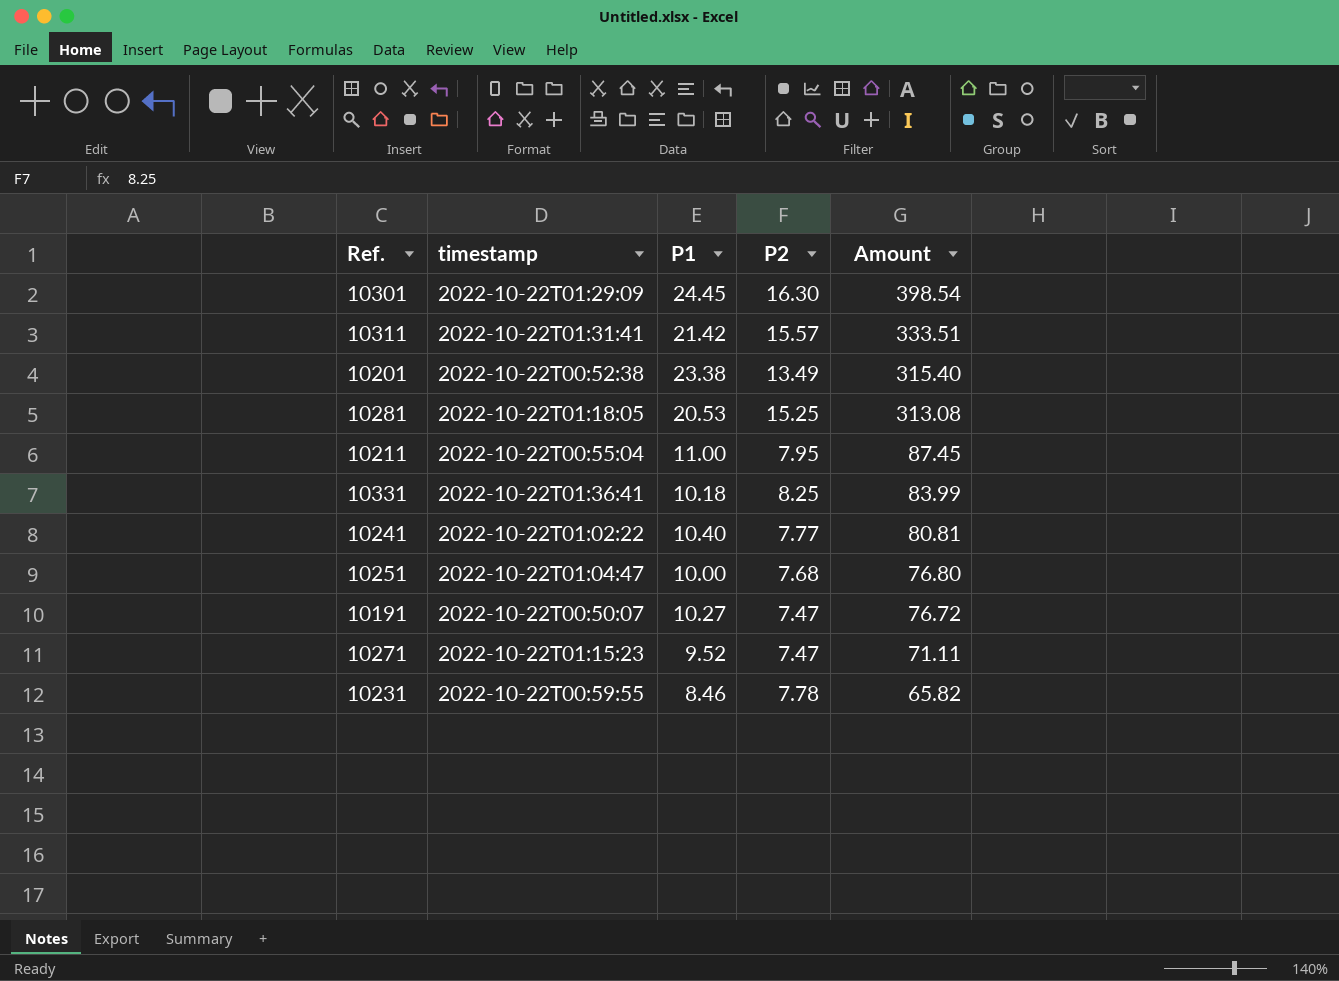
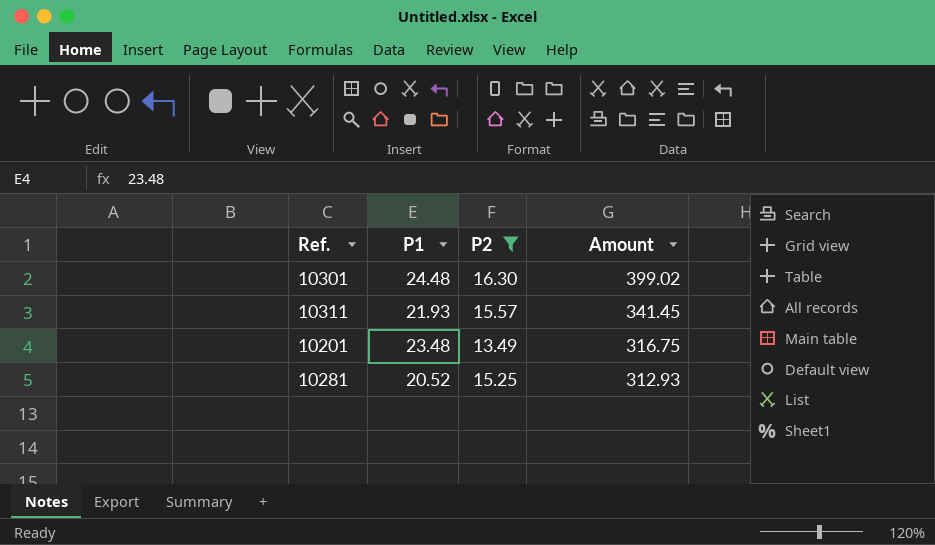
filter: none -> P2 >= 13.49
column timestamp | position: 2 -> none
10301 | P1: 24.45 -> 24.48
10301 | Amount: 398.54 -> 399.02
10311 | P1: 21.42 -> 21.93
10311 | Amount: 333.51 -> 341.45
10201 | P1: 23.38 -> 23.48
10201 | Amount: 315.40 -> 316.75
10281 | P1: 20.53 -> 20.52
10281 | Amount: 313.08 -> 312.93

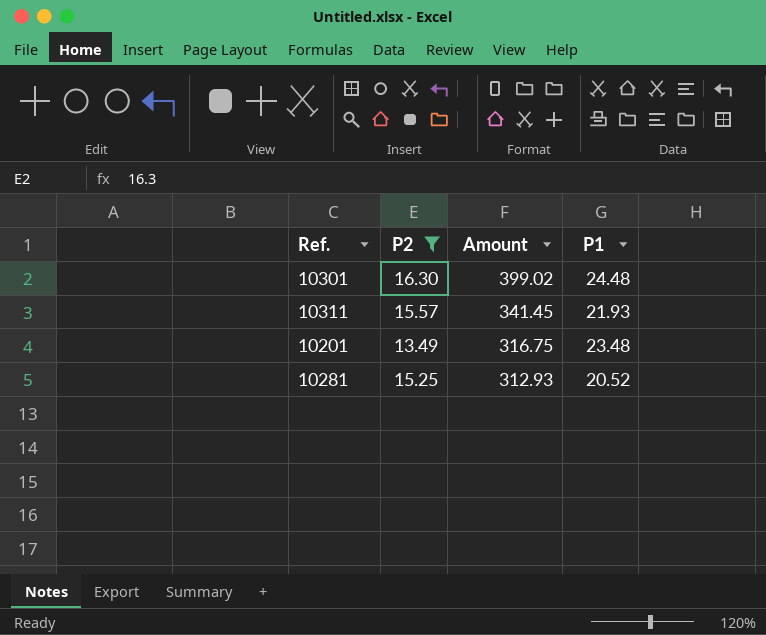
column P1 | position: 2 -> 4

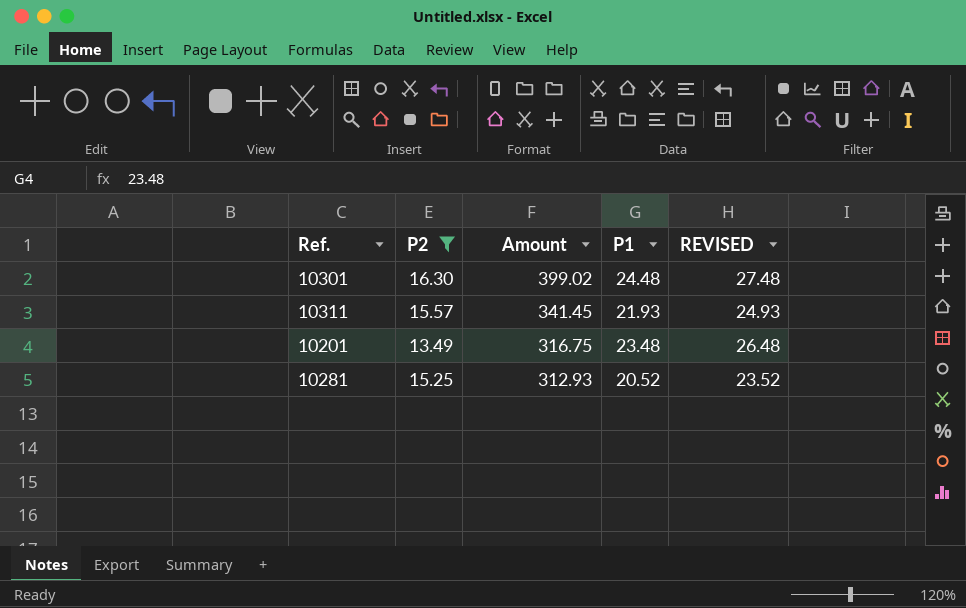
column REVISED | formula: none -> [P1] + 3

